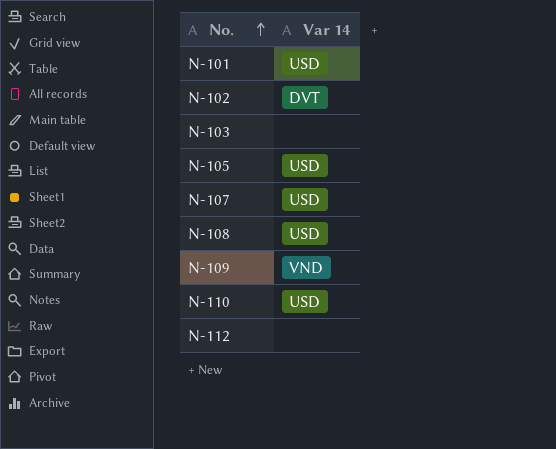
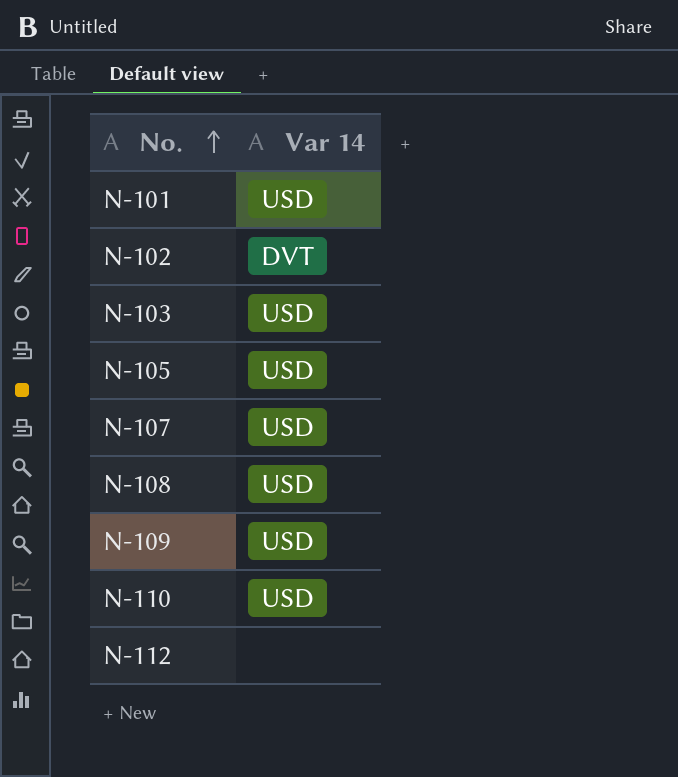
N-103 | Var 14: none -> USD
N-109 | Var 14: VND -> USD

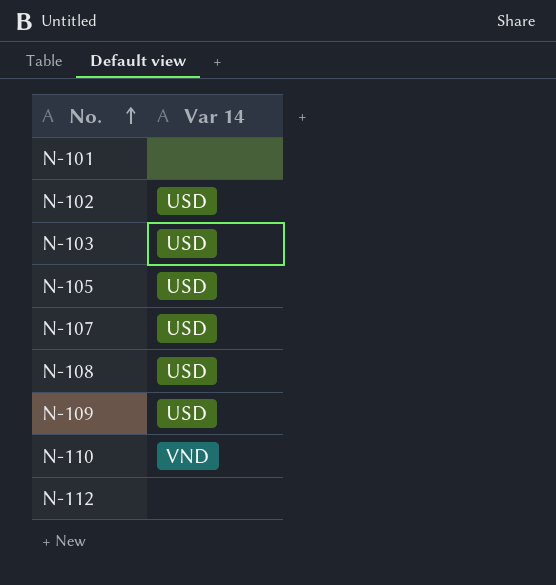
N-101 | Var 14: USD -> none
N-102 | Var 14: DVT -> USD
N-110 | Var 14: USD -> VND

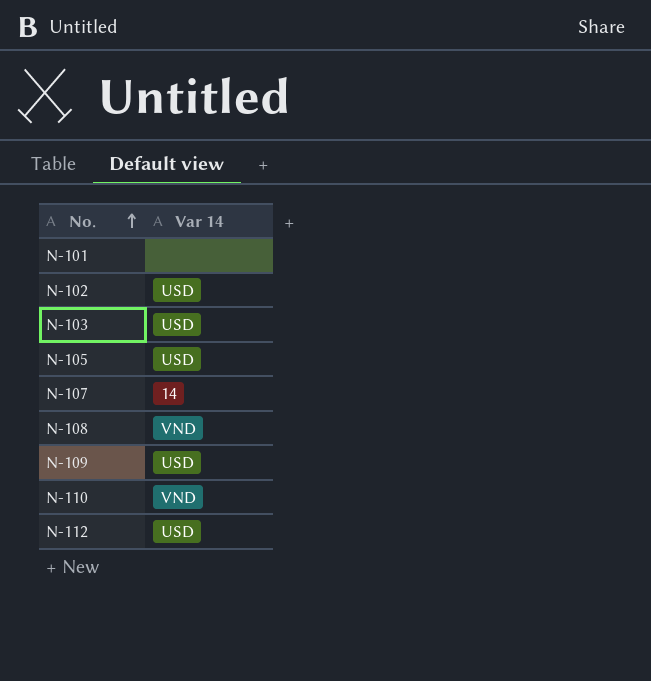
N-107 | Var 14: USD -> 14
N-108 | Var 14: USD -> VND
N-112 | Var 14: none -> USD

